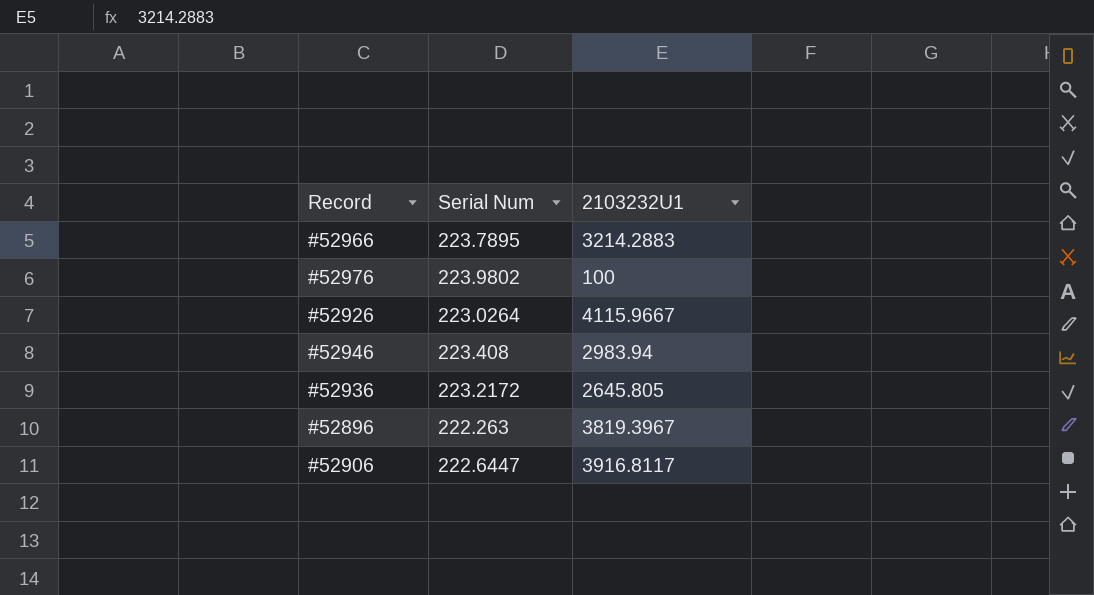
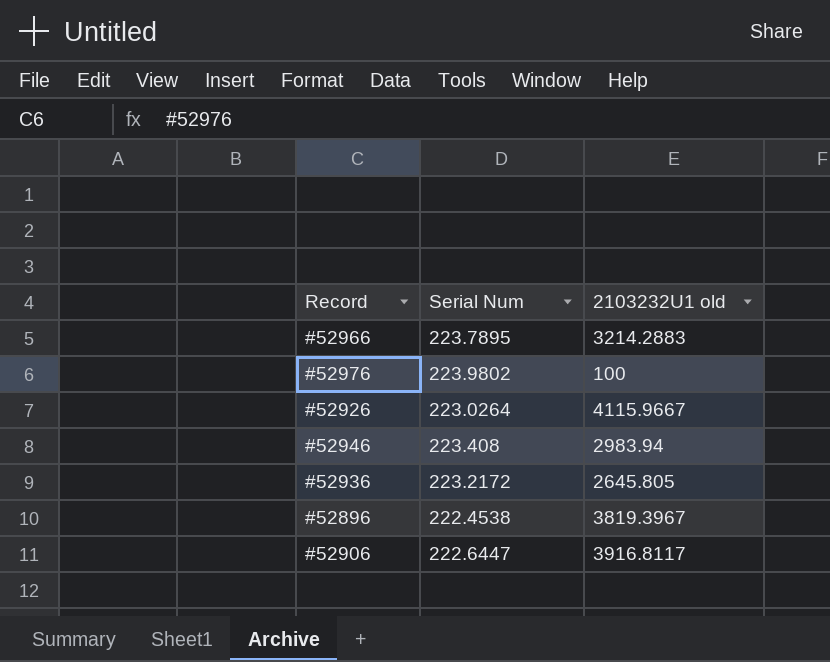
column name: 2103232U1 -> 2103232U1 old
#52896 | Serial Num: 222.263 -> 222.4538

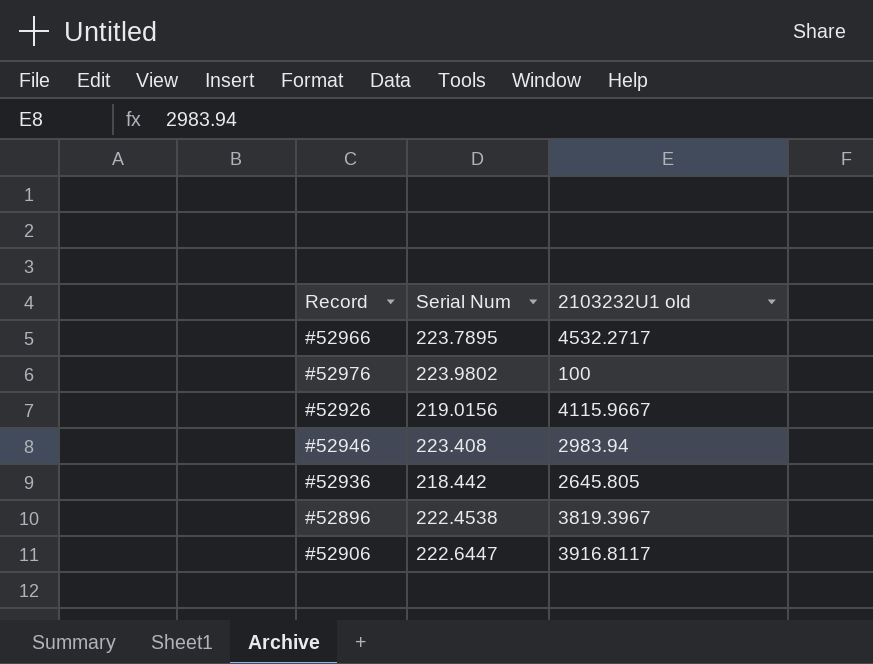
#52966 | 2103232U1 old: 3214.2883 -> 4532.2717
#52926 | Serial Num: 223.0264 -> 219.0156
#52936 | Serial Num: 223.2172 -> 218.442

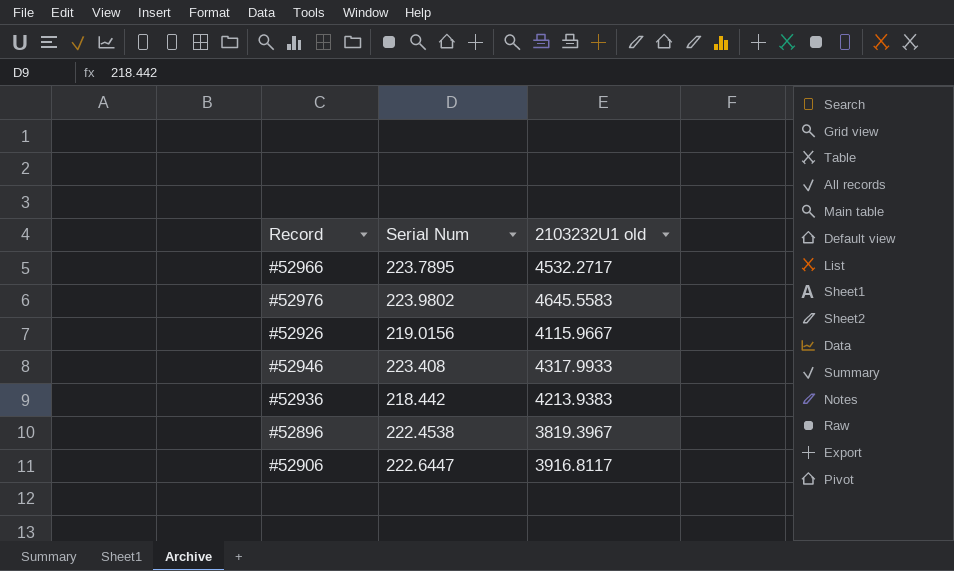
#52976 | 2103232U1 old: 100 -> 4645.5583
#52946 | 2103232U1 old: 2983.94 -> 4317.9933
#52936 | 2103232U1 old: 2645.805 -> 4213.9383

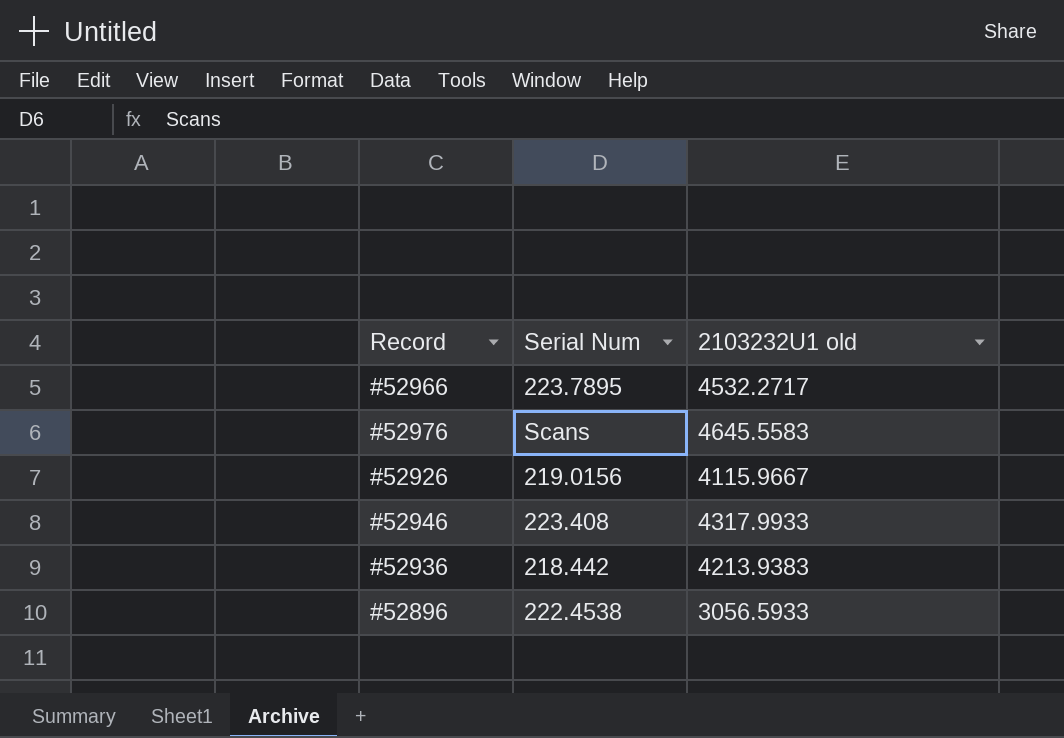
row #52906: 222.6447 | 3916.8117 -> none
#52976 | Serial Num: 223.9802 -> Scans
#52896 | 2103232U1 old: 3819.3967 -> 3056.5933

